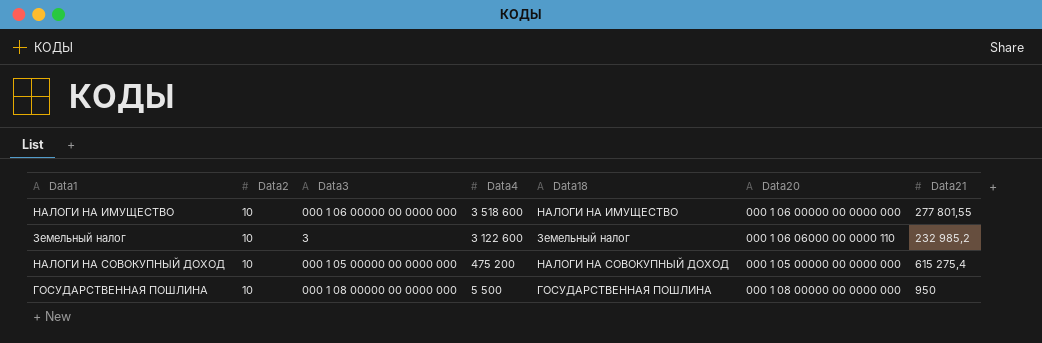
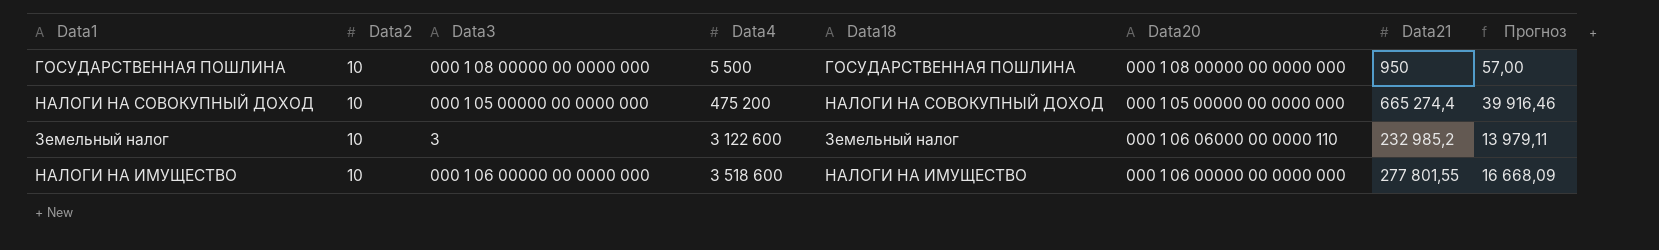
row order: Data4 descending -> Data4 ascending
column Прогноз | formula: none -> [Data21] * 0,06
НАЛОГИ НА СОВОКУПНЫЙ ДОХОД | Data21: 615 275,4 -> 665 274,4

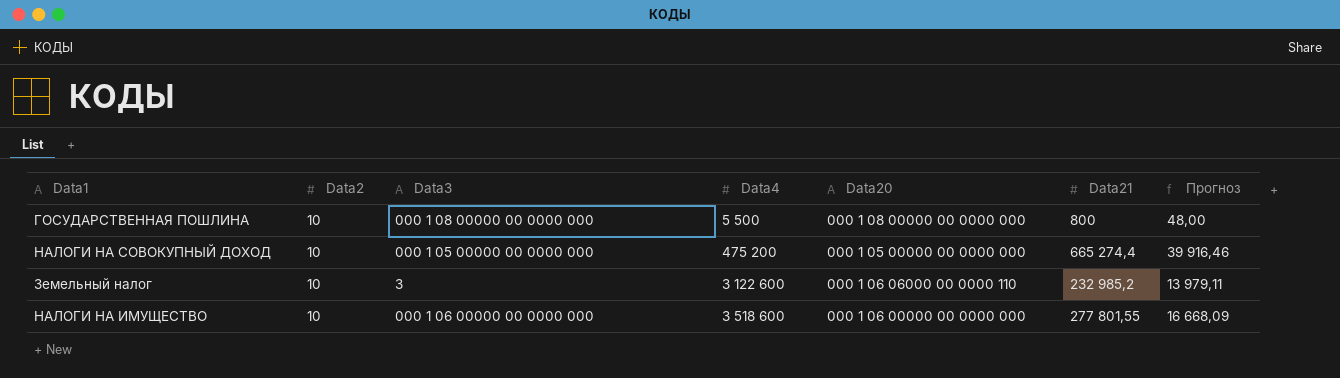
column Data18 | position: 5 -> none
ГОСУДАРСТВЕННАЯ ПОШЛИНА | Data21: 950 -> 800
ГОСУДАРСТВЕННАЯ ПОШЛИНА | Прогноз: 57,00 -> 48,00

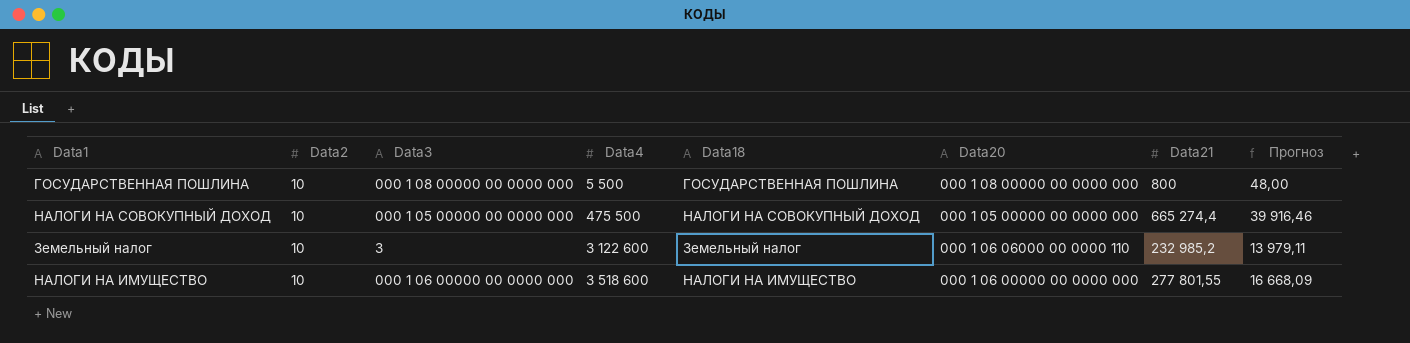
column Data18 | position: none -> 5
НАЛОГИ НА СОВОКУПНЫЙ ДОХОД | Data4: 475 200 -> 475 500

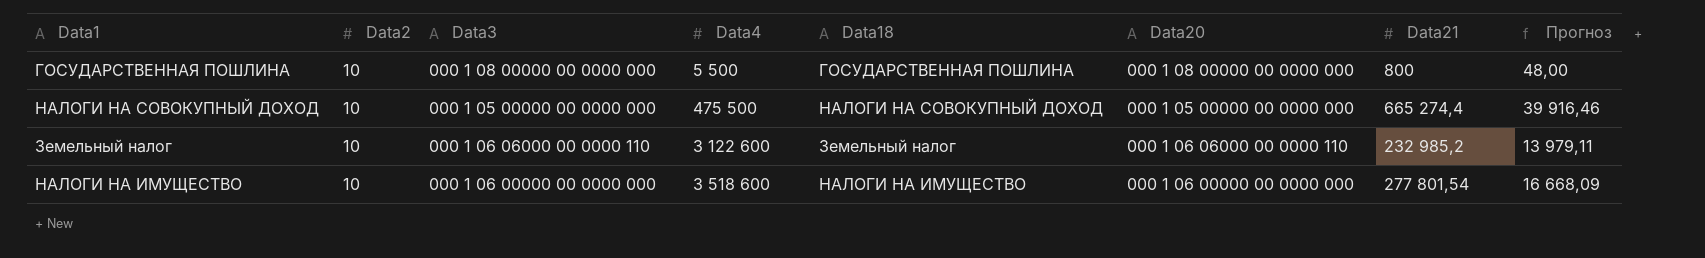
Земельный налог | Data3: 3 -> 000 1 06 06000 00 0000 110
НАЛОГИ НА ИМУЩЕСТВО | Data21: 277 801,55 -> 277 801,54

